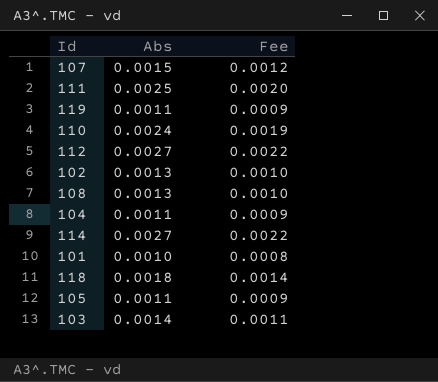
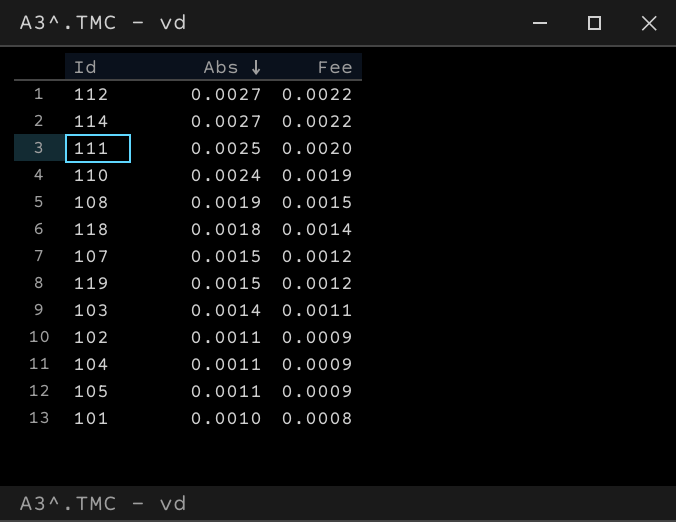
row order: none -> Abs descending
108 | Abs: 0.0013 -> 0.0019
108 | Fee: 0.0010 -> 0.0015
119 | Abs: 0.0011 -> 0.0015
119 | Fee: 0.0009 -> 0.0012
102 | Abs: 0.0013 -> 0.0011
102 | Fee: 0.0010 -> 0.0009

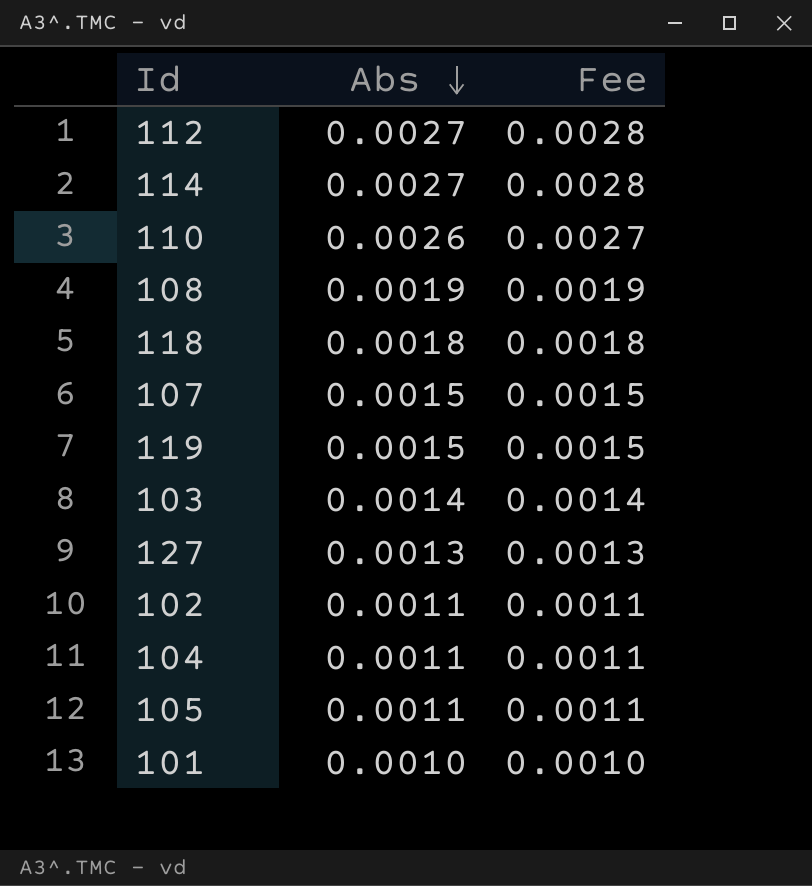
column Fee | formula: [Abs] * 0.8 -> [Abs] * 1.02
row 111: 0.0025 | 0.0020 -> none
110 | Abs: 0.0024 -> 0.0026
row 127: none -> 0.0013 | 0.0013

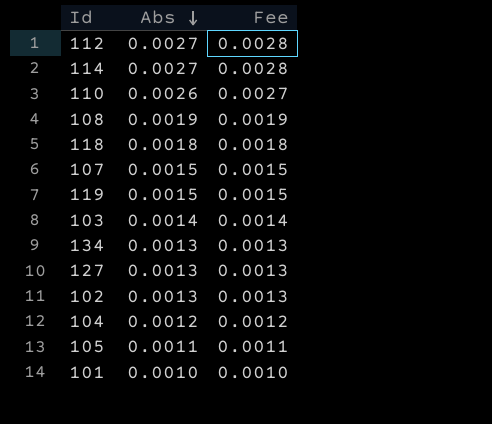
row 134: none -> 0.0013 | 0.0013
102 | Abs: 0.0011 -> 0.0013
102 | Fee: 0.0011 -> 0.0013
104 | Abs: 0.0011 -> 0.0012
104 | Fee: 0.0011 -> 0.0012

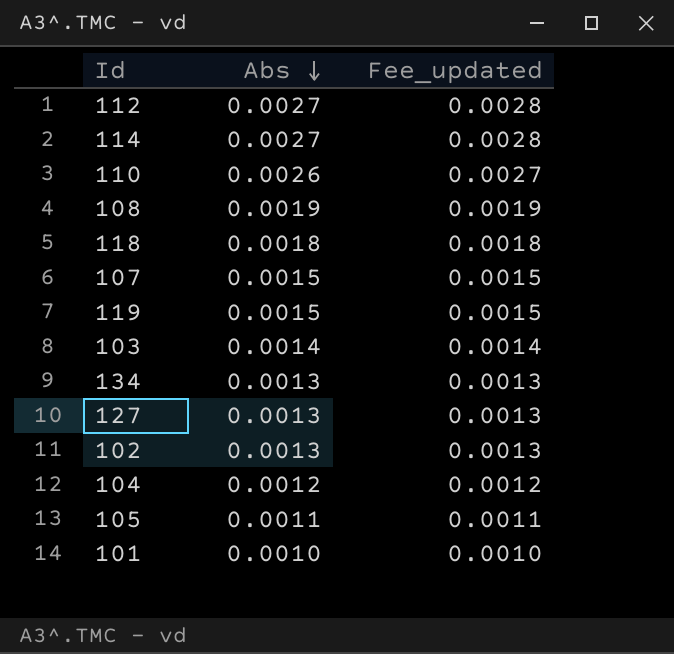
column name: Fee -> Fee_updated

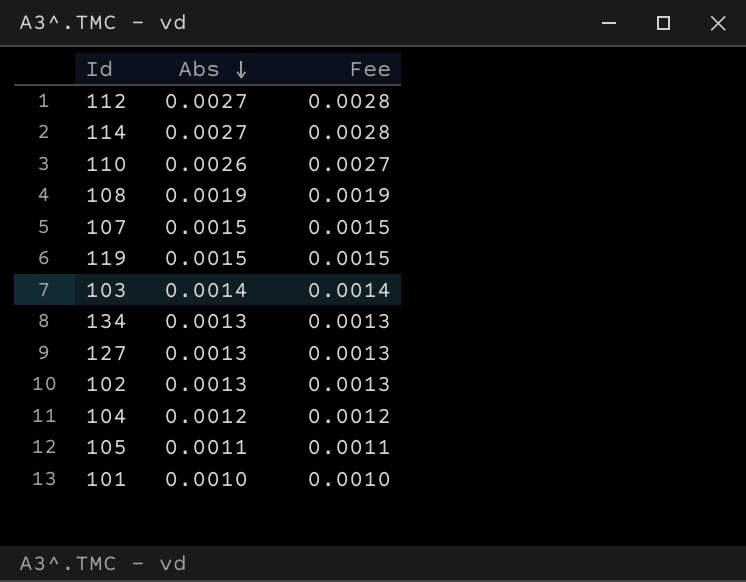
column name: Fee_updated -> Fee
row 118: 0.0018 | 0.0018 -> none

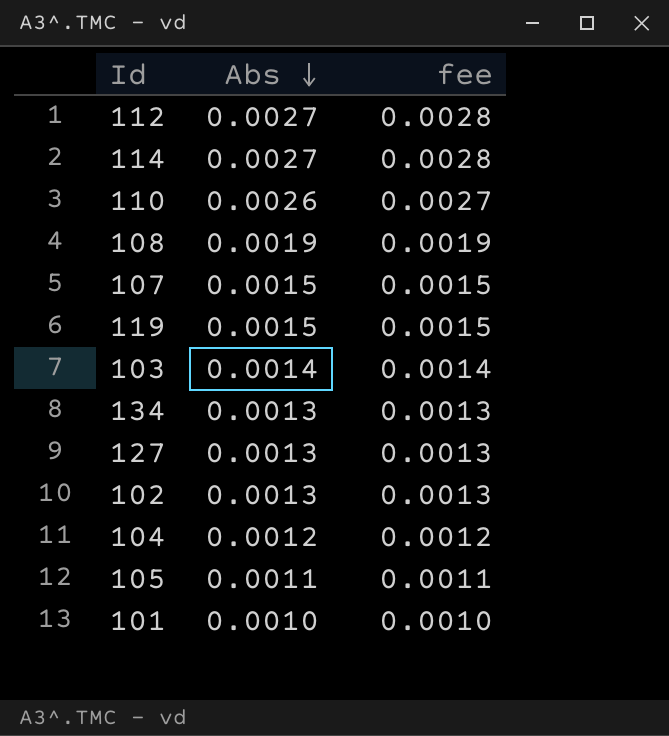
column name: Fee -> fee

